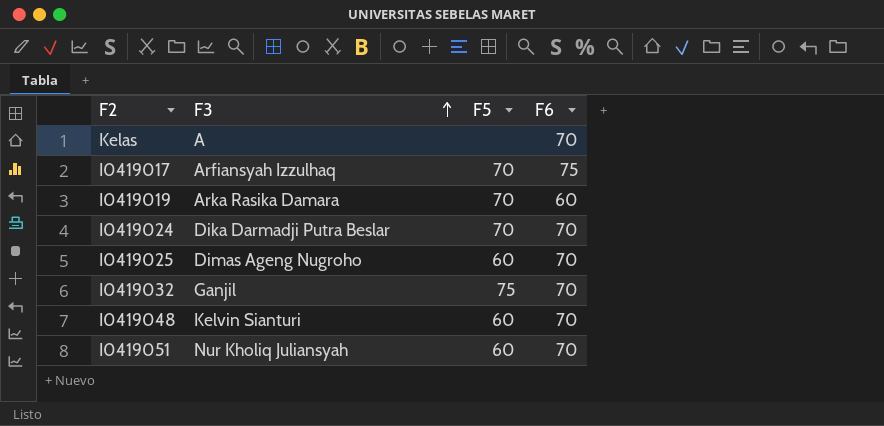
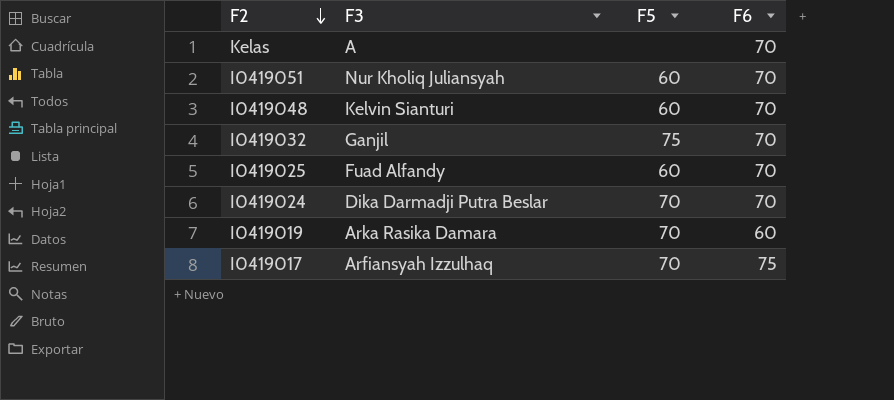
row order: F3 ascending -> F2 descending
I0419025 | F3: Dimas Ageng Nugroho -> Fuad Alfandy

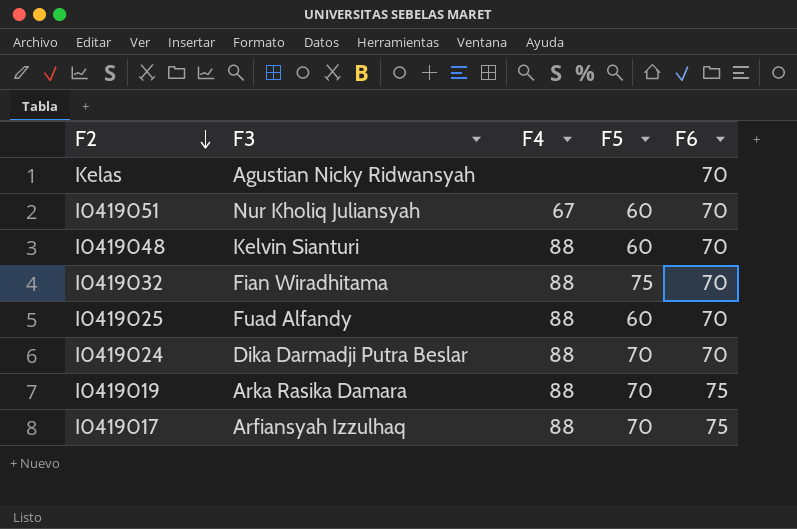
column F4 | position: none -> 3
Kelas | F3: A -> Agustian Nicky Ridwansyah
I0419032 | F3: Ganjil -> Fian Wiradhitama
I0419019 | F6: 60 -> 75

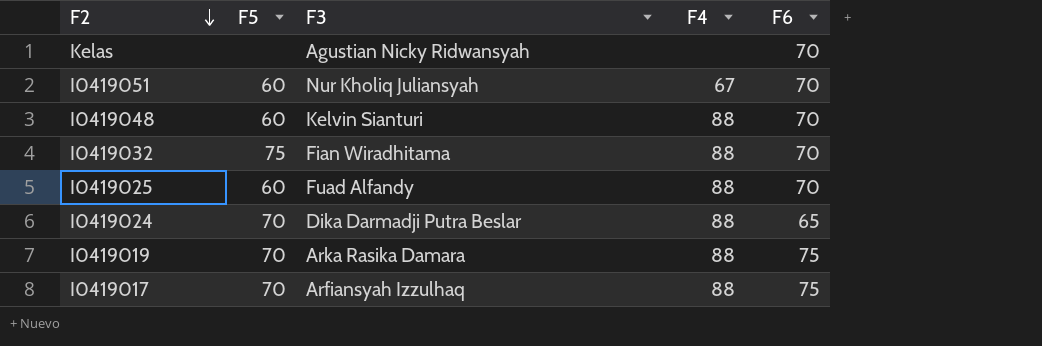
column F5 | position: 4 -> 2
I0419024 | F6: 70 -> 65

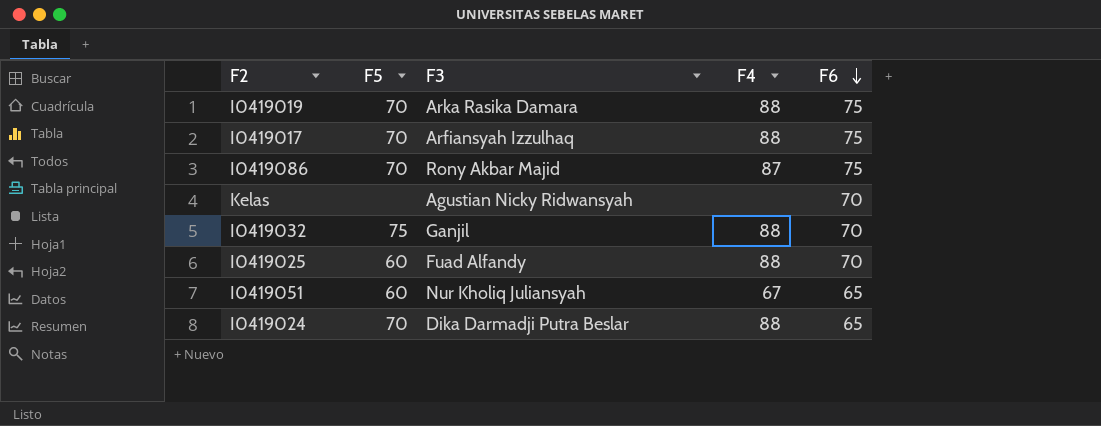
row order: F2 descending -> F6 descending
row I0419048: 60 | Kelvin Sianturi | 88 | 70 -> none
row I0419086: none -> 70 | Rony Akbar Majid | 87 | 75
I0419032 | F3: Fian Wiradhitama -> Ganjil
I0419051 | F6: 70 -> 65

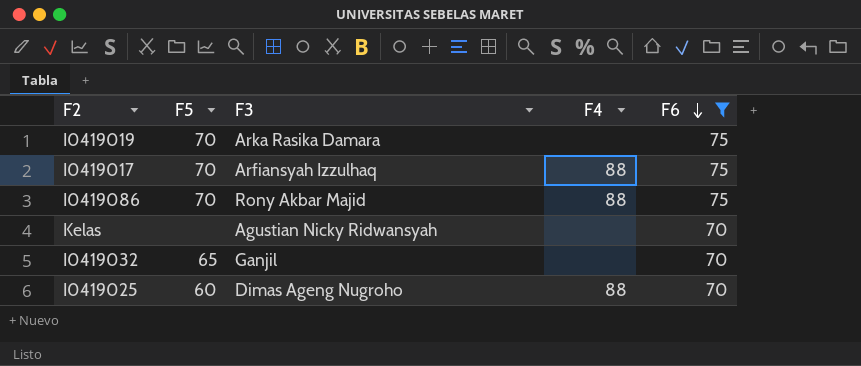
filter: none -> F6 != 65
I0419019 | F4: 88 -> none
I0419086 | F4: 87 -> 88
I0419032 | F5: 75 -> 65
I0419032 | F4: 88 -> none
I0419025 | F3: Fuad Alfandy -> Dimas Ageng Nugroho

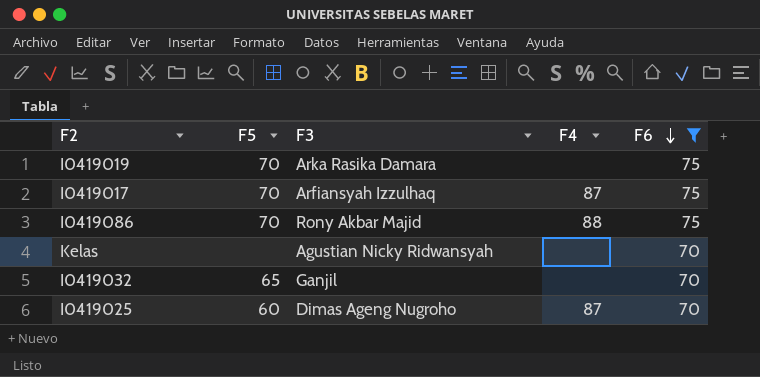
I0419017 | F4: 88 -> 87
I0419025 | F4: 88 -> 87

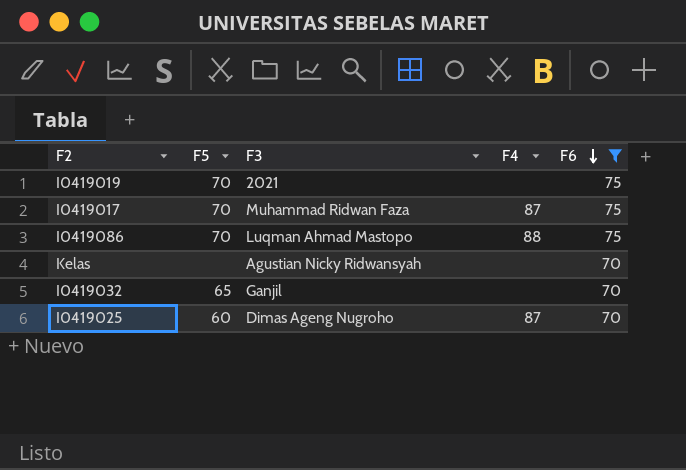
I0419019 | F3: Arka Rasika Damara -> 2021
I0419017 | F3: Arfiansyah Izzulhaq -> Muhammad Ridwan Faza
I0419086 | F3: Rony Akbar Majid -> Luqman Ahmad Mastopo

